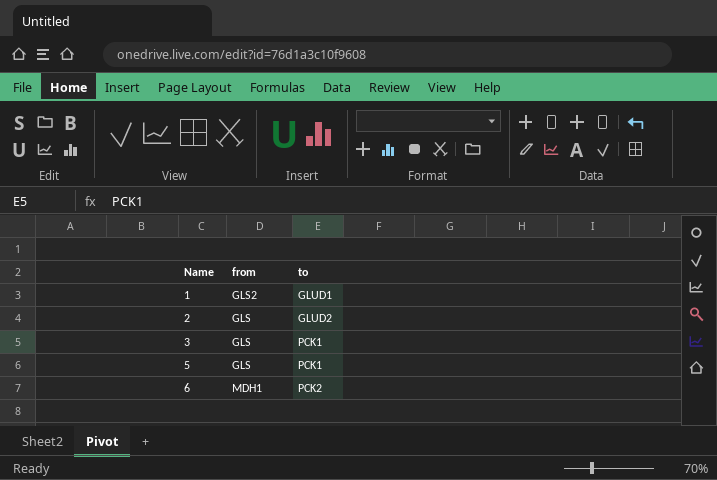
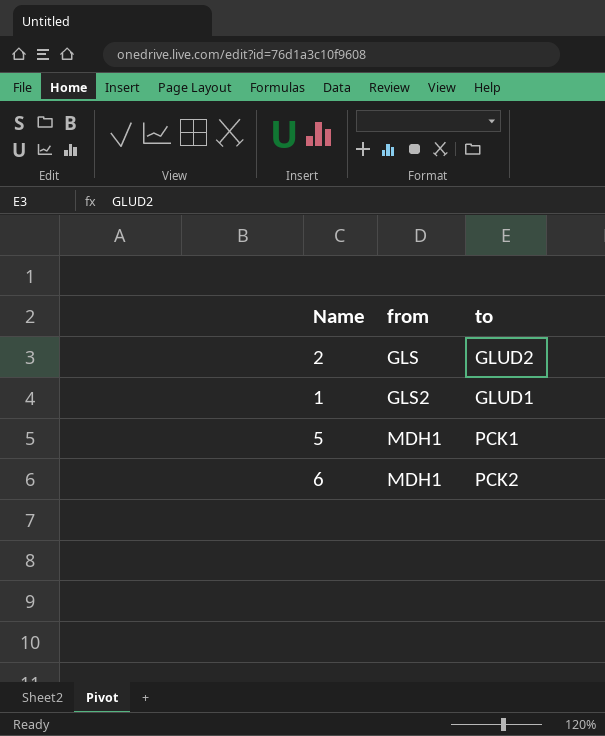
row order: Name ascending -> from ascending
row 3: GLS | PCK1 -> none
5 | from: GLS -> MDH1

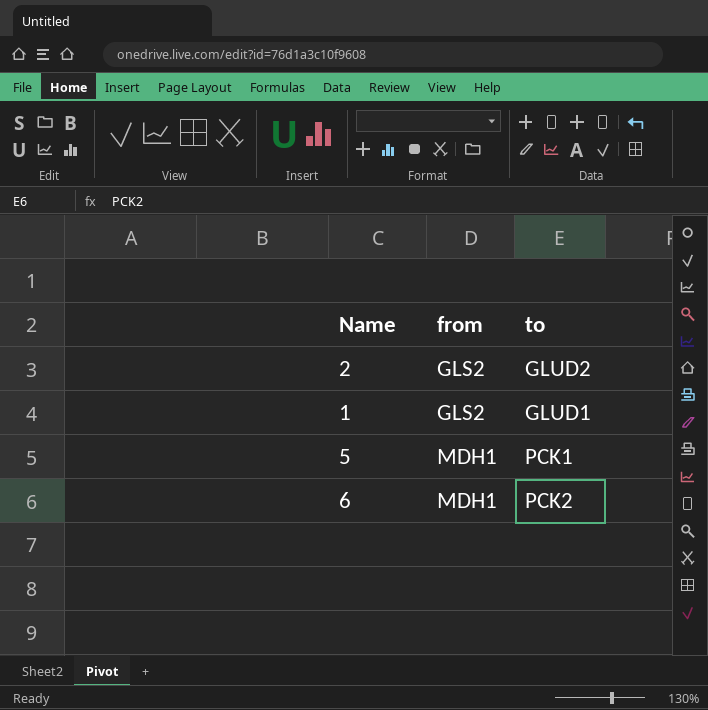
2 | from: GLS -> GLS2

